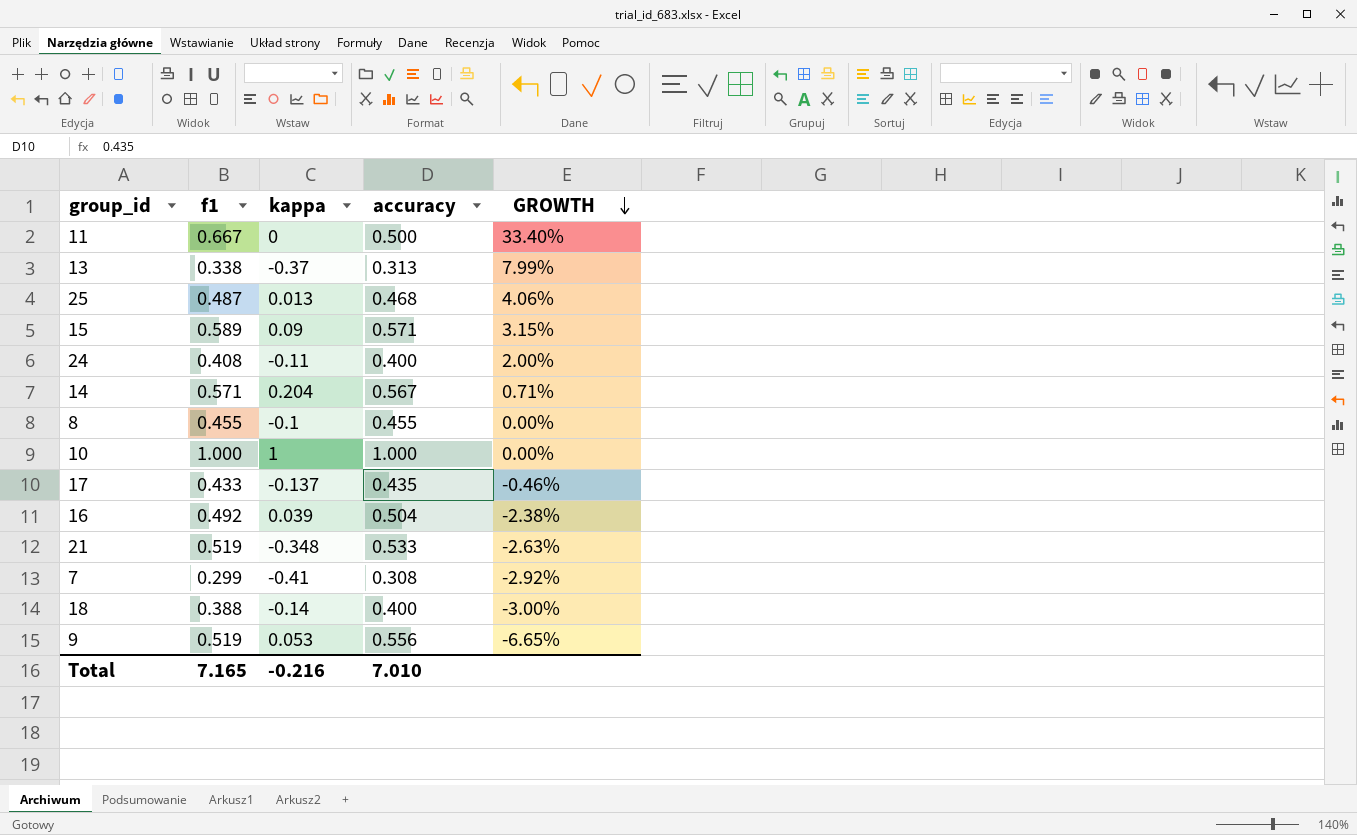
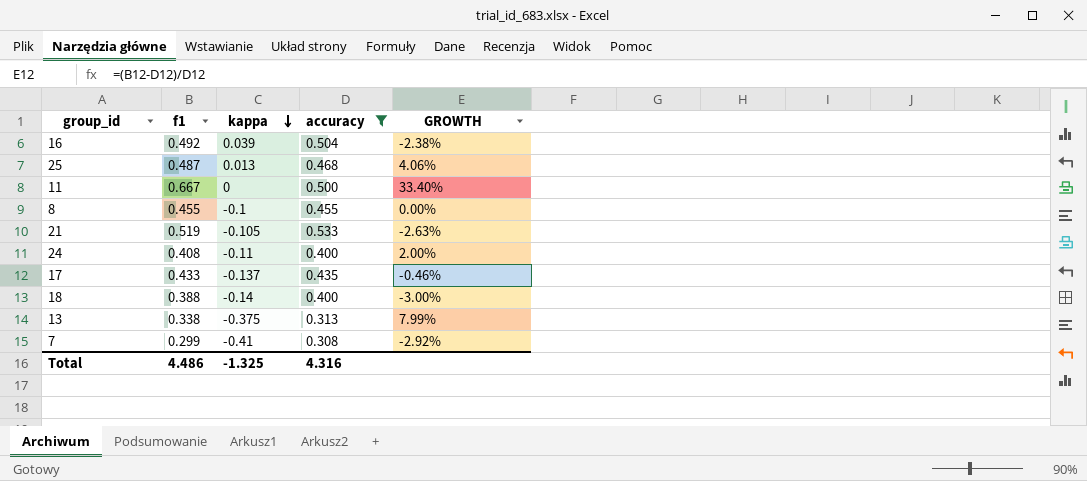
filter: none -> accuracy <= 0.533
row order: GROWTH descending -> kappa descending
21 | kappa: -0.348 -> -0.105
13 | kappa: -0.37 -> -0.375
Total | f1: 7.165 -> 4.486
Total | kappa: -0.216 -> -1.325
Total | accuracy: 7.010 -> 4.316

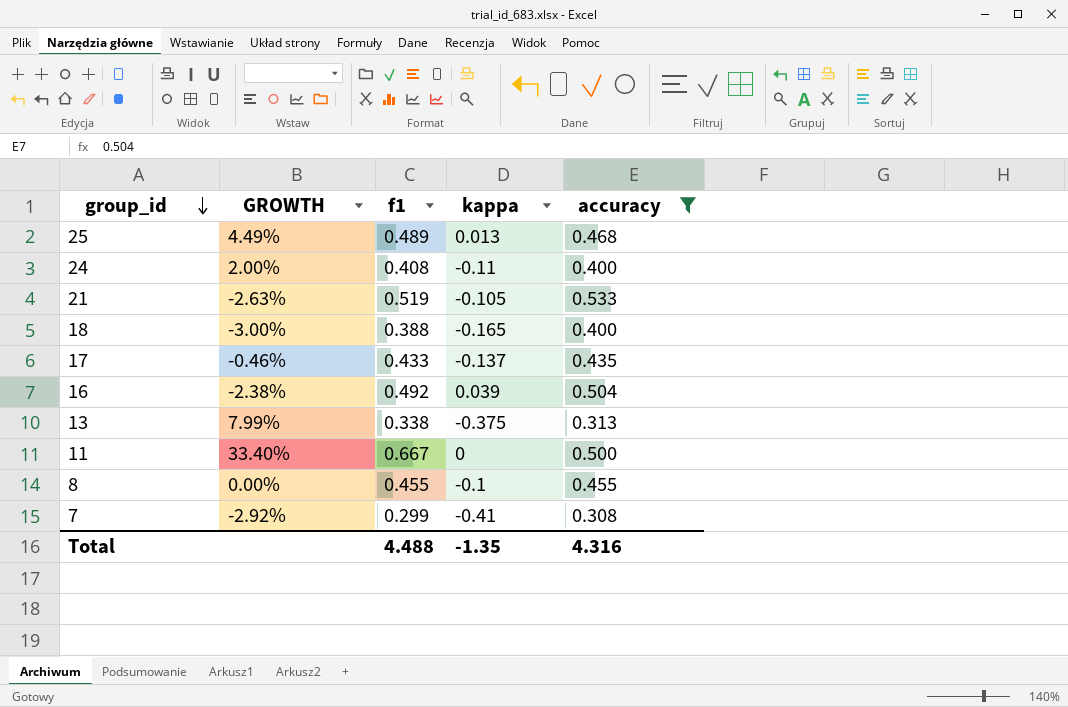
row order: kappa descending -> group_id descending
column GROWTH | position: 5 -> 2
25 | GROWTH: 4.06% -> 4.49%
25 | f1: 0.487 -> 0.489
18 | kappa: -0.14 -> -0.165
Total | f1: 4.486 -> 4.488
Total | kappa: -1.325 -> -1.35

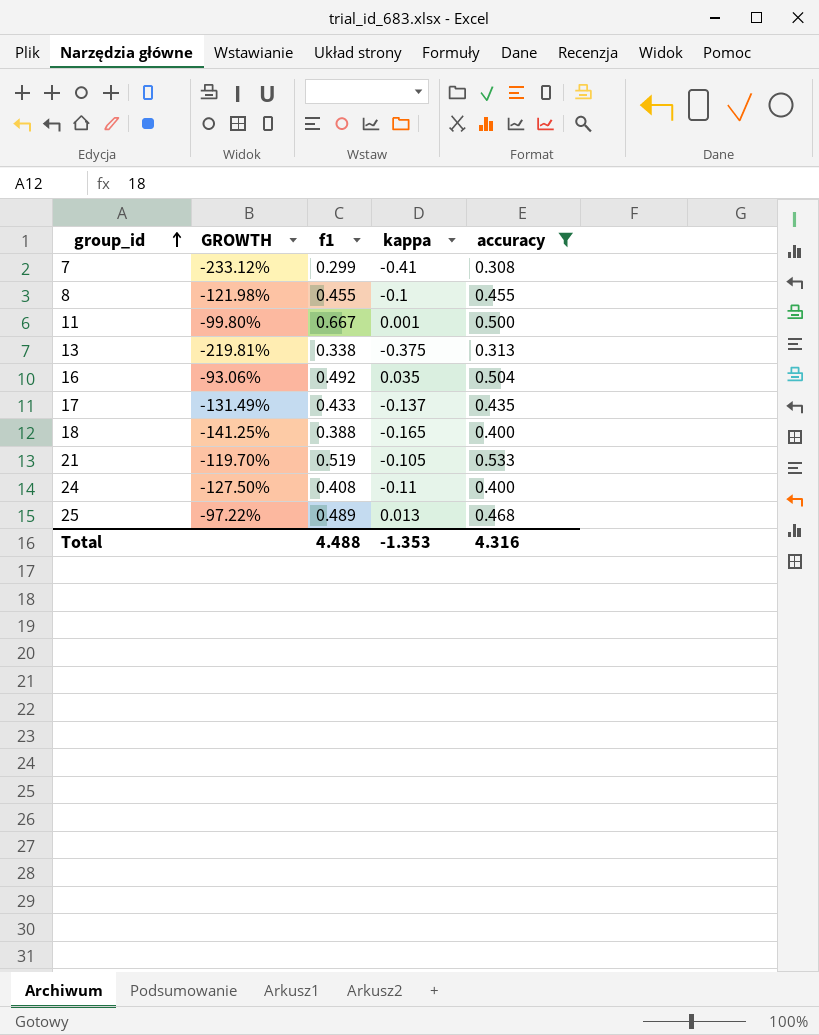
row order: group_id descending -> group_id ascending
column GROWTH | formula: ([f1] - [accuracy]) / [accuracy] -> ([kappa] - [accuracy]) / [accuracy]
11 | kappa: 0 -> 0.001
16 | kappa: 0.039 -> 0.035
Total | kappa: -1.35 -> -1.353

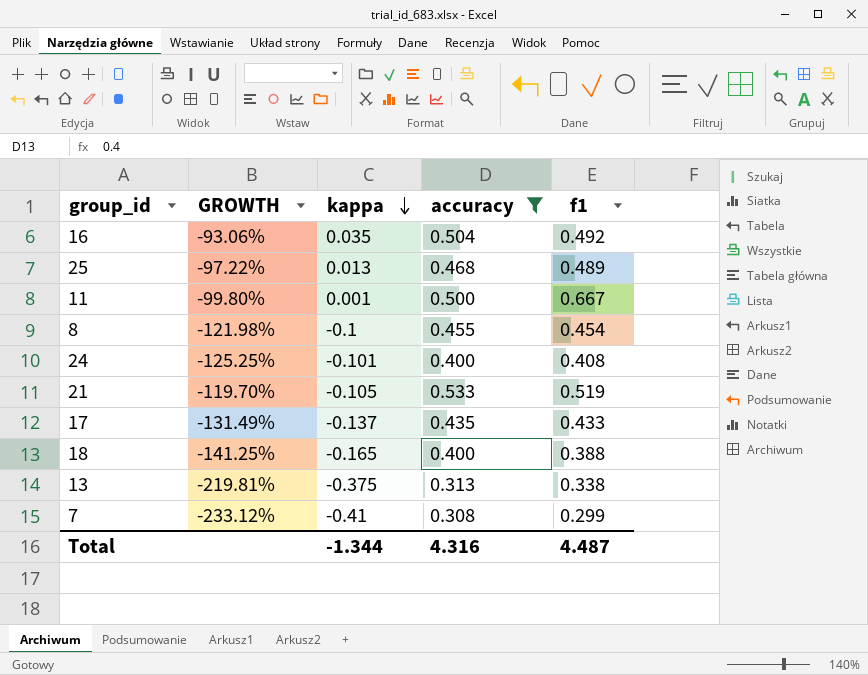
row order: group_id ascending -> kappa descending
column f1 | position: 3 -> 5
8 | f1: 0.455 -> 0.454
24 | GROWTH: -127.50% -> -125.25%
24 | kappa: -0.11 -> -0.101
Total | kappa: -1.353 -> -1.344
Total | f1: 4.488 -> 4.487

